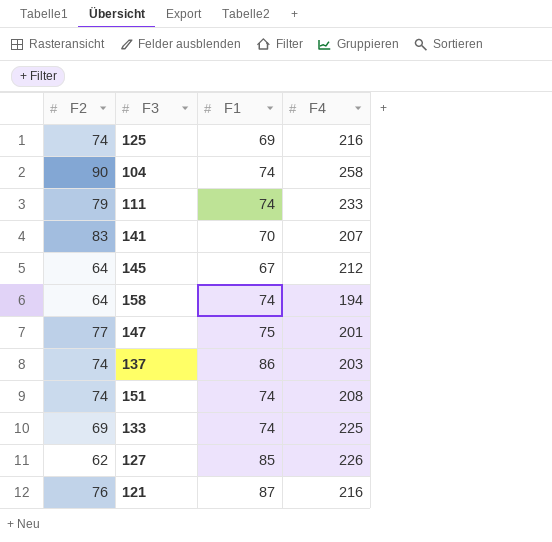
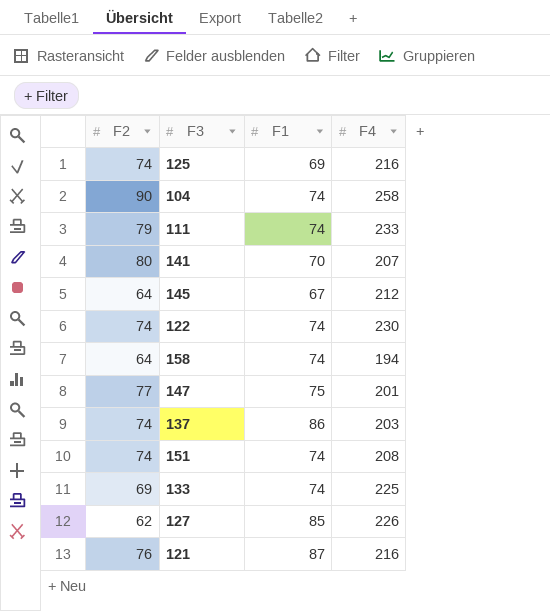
141 | F2: 83 -> 80
row 122: none -> 74 | 74 | 230

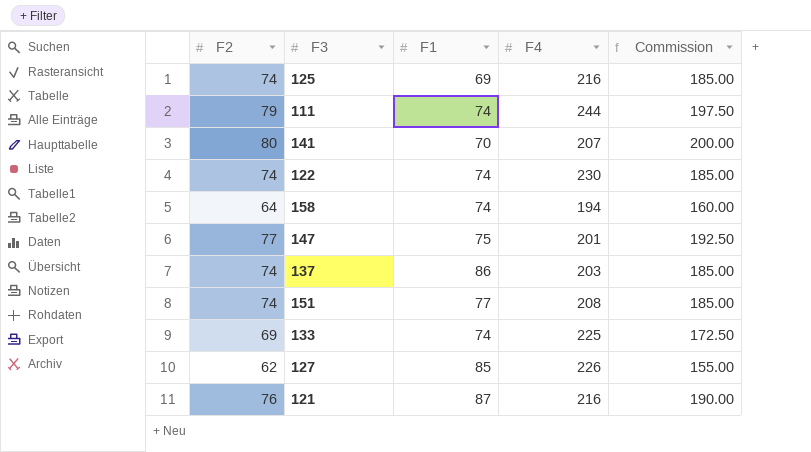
column Commission | formula: none -> [F2] * 2.5
row 104: 90 | 74 | 258 -> none
row 145: 64 | 67 | 212 -> none
111 | F4: 233 -> 244
151 | F1: 74 -> 77

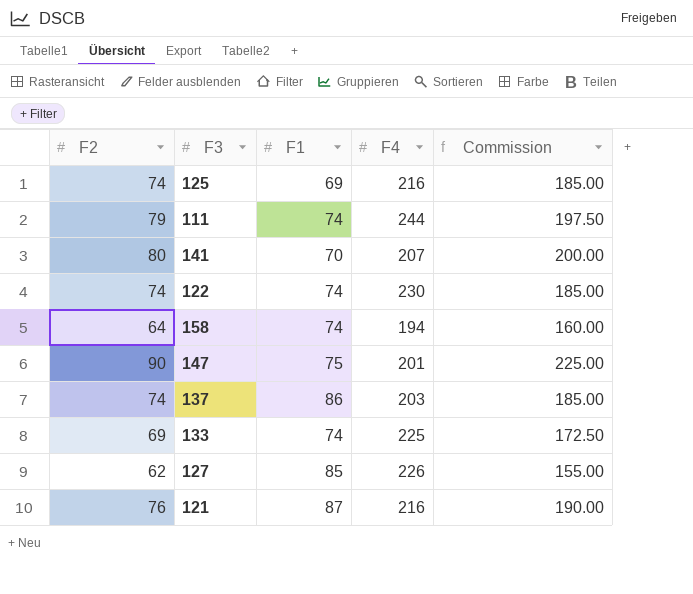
row 151: 74 | 77 | 208 | 185.00 -> none
147 | F2: 77 -> 90
147 | Commission: 192.50 -> 225.00

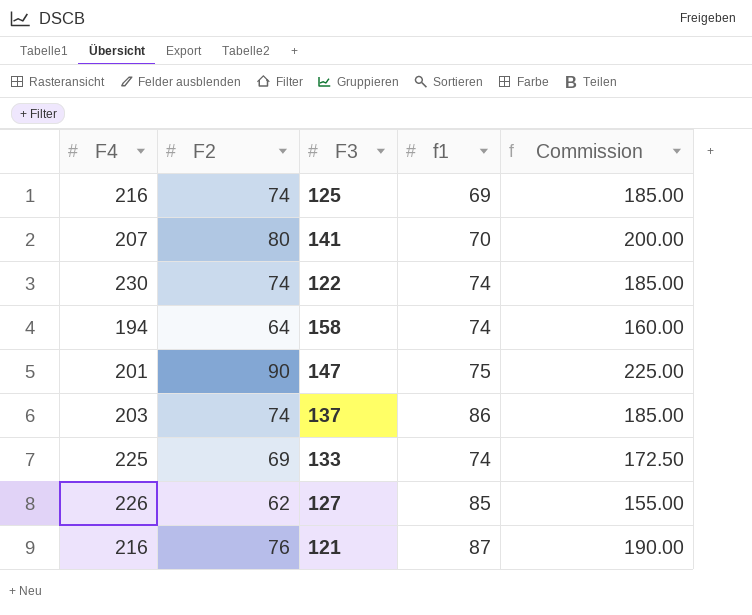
column F4 | position: 4 -> 1
column name: F1 -> f1
row 111: 79 | 74 | 244 | 197.50 -> none

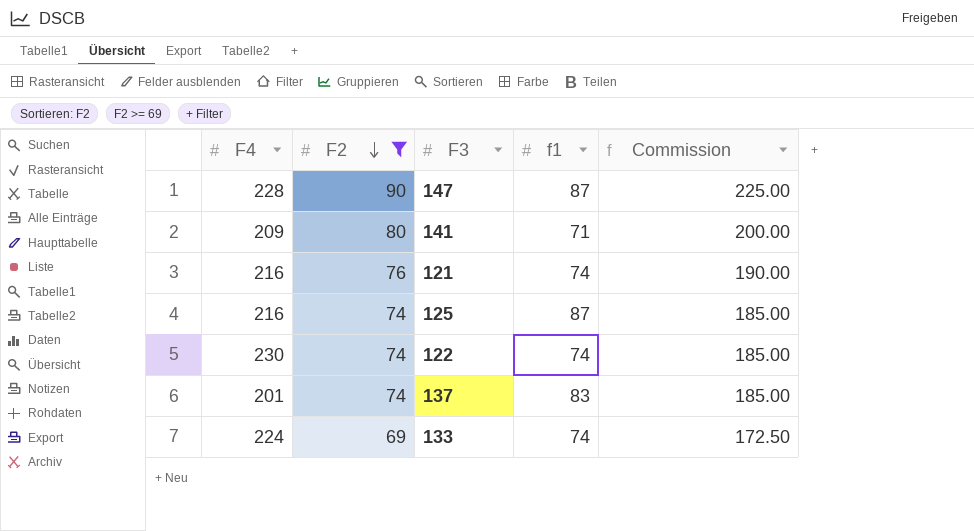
filter: none -> F2 >= 69
row order: none -> F2 descending
147 | F4: 201 -> 228
147 | f1: 75 -> 87
141 | F4: 207 -> 209
141 | f1: 70 -> 71
121 | f1: 87 -> 74
125 | f1: 69 -> 87
137 | F4: 203 -> 201
137 | f1: 86 -> 83
133 | F4: 225 -> 224

